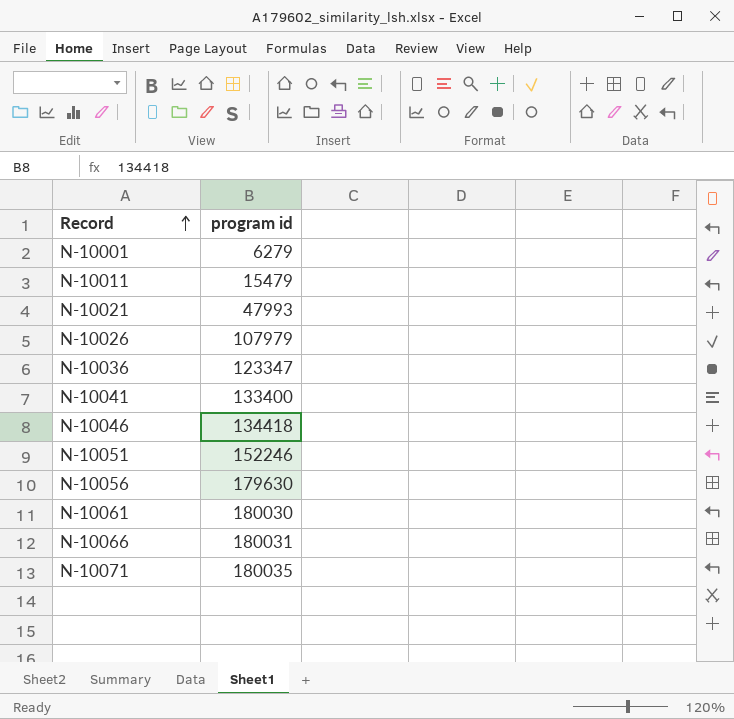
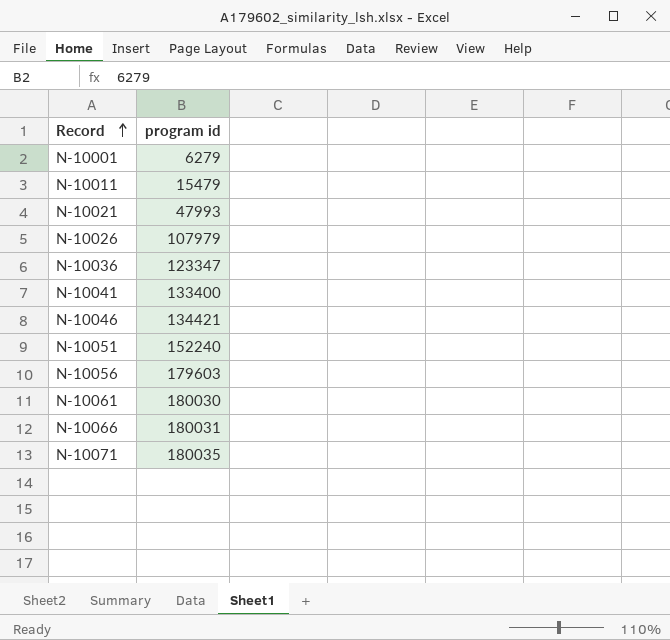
N-10046 | program id: 134418 -> 134421
N-10051 | program id: 152246 -> 152240
N-10056 | program id: 179630 -> 179603

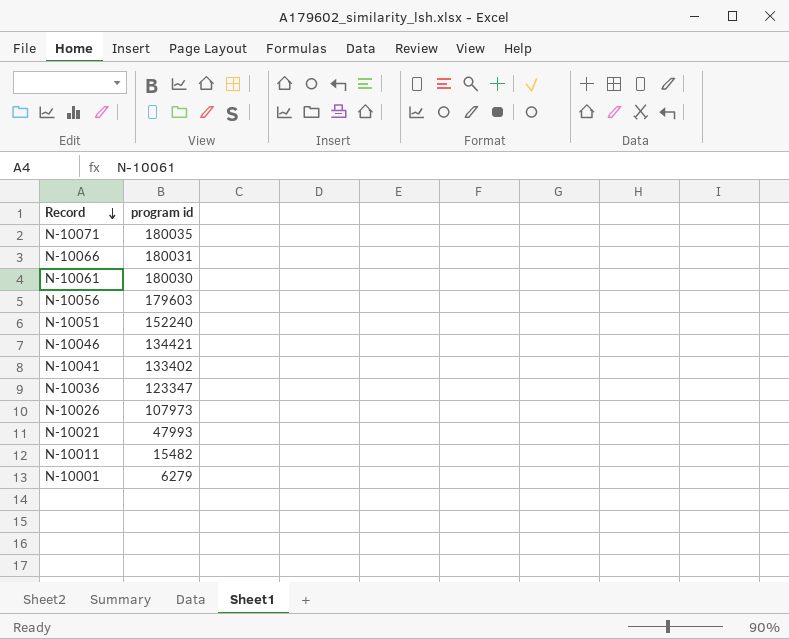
row order: Record ascending -> Record descending
N-10041 | program id: 133400 -> 133402
N-10026 | program id: 107979 -> 107973
N-10011 | program id: 15479 -> 15482

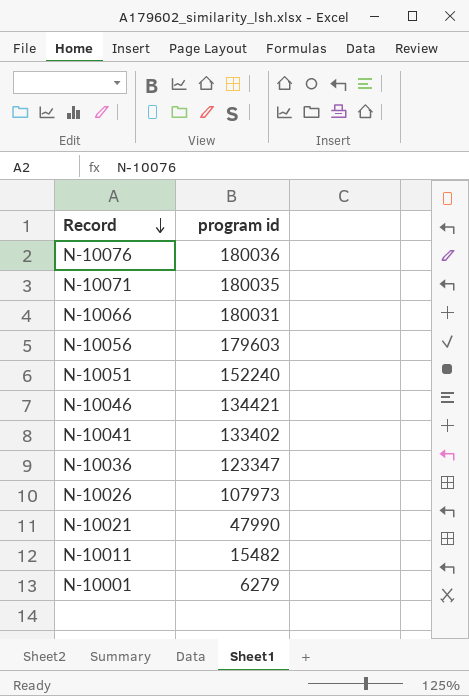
row N-10061: 180030 -> none
row N-10076: none -> 180036
N-10021 | program id: 47993 -> 47990

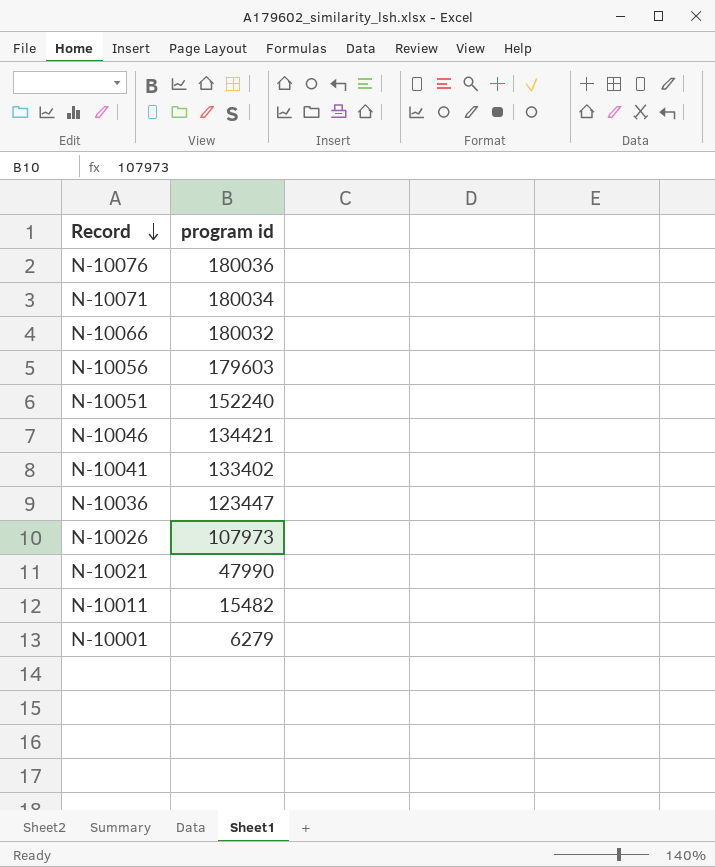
N-10071 | program id: 180035 -> 180034
N-10066 | program id: 180031 -> 180032
N-10036 | program id: 123347 -> 123447

